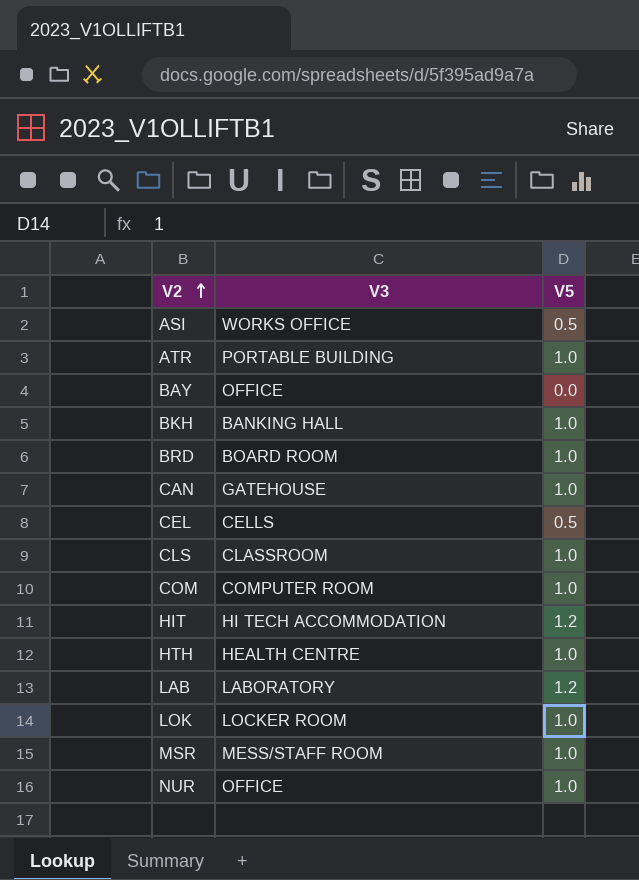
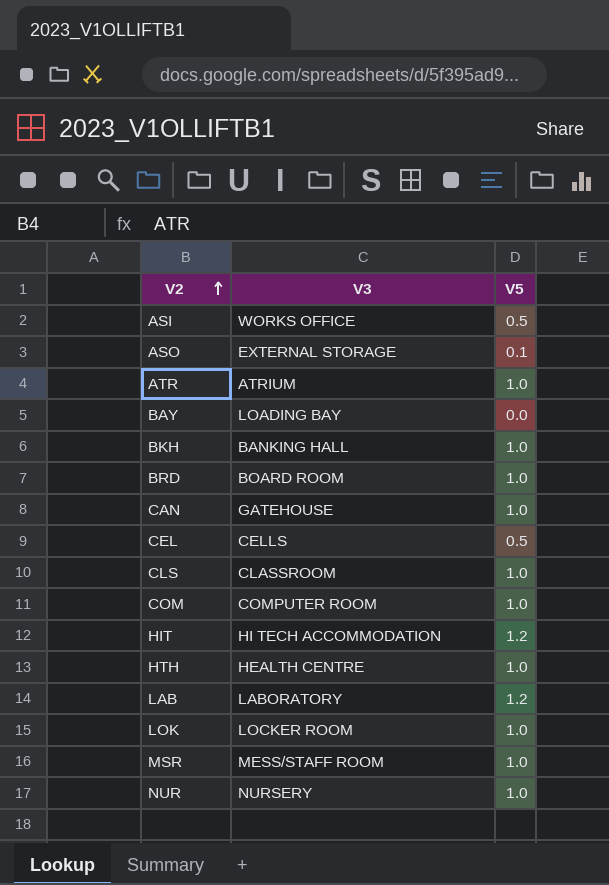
row ASO: none -> EXTERNAL STORAGE | 0.1
ATR | V3: PORTABLE BUILDING -> ATRIUM
BAY | V3: OFFICE -> LOADING BAY
NUR | V3: OFFICE -> NURSERY

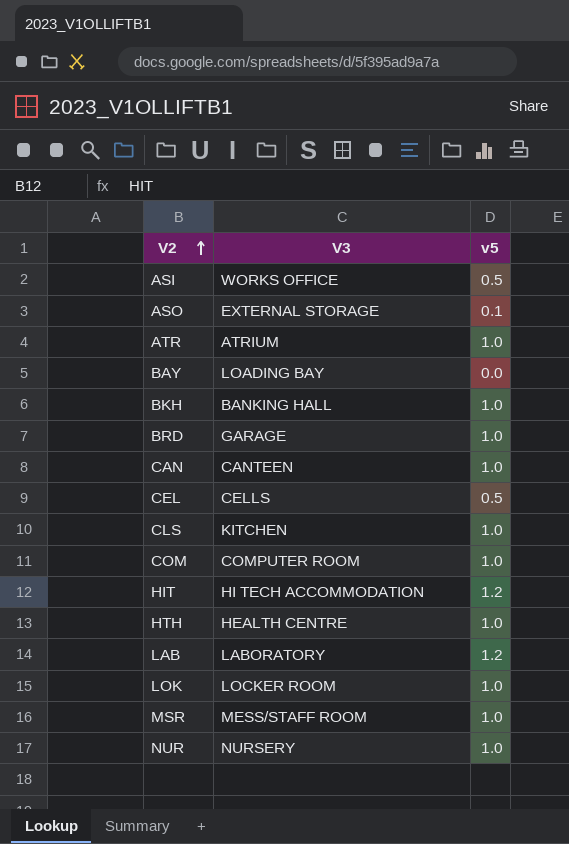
column name: V5 -> v5
BRD | V3: BOARD ROOM -> GARAGE
CAN | V3: GATEHOUSE -> CANTEEN
CLS | V3: CLASSROOM -> KITCHEN

